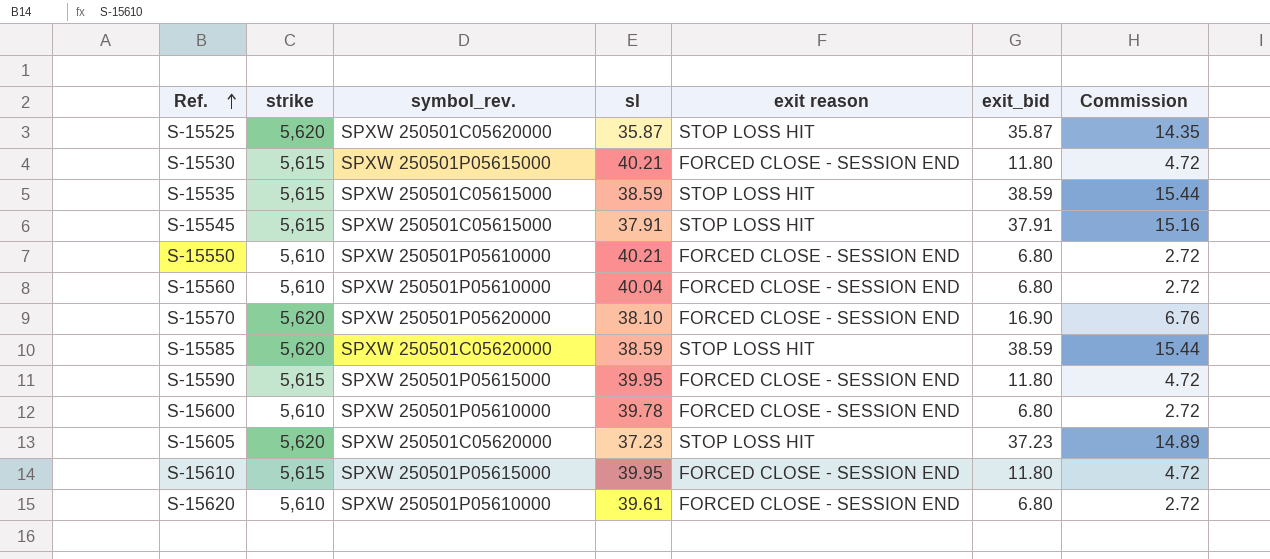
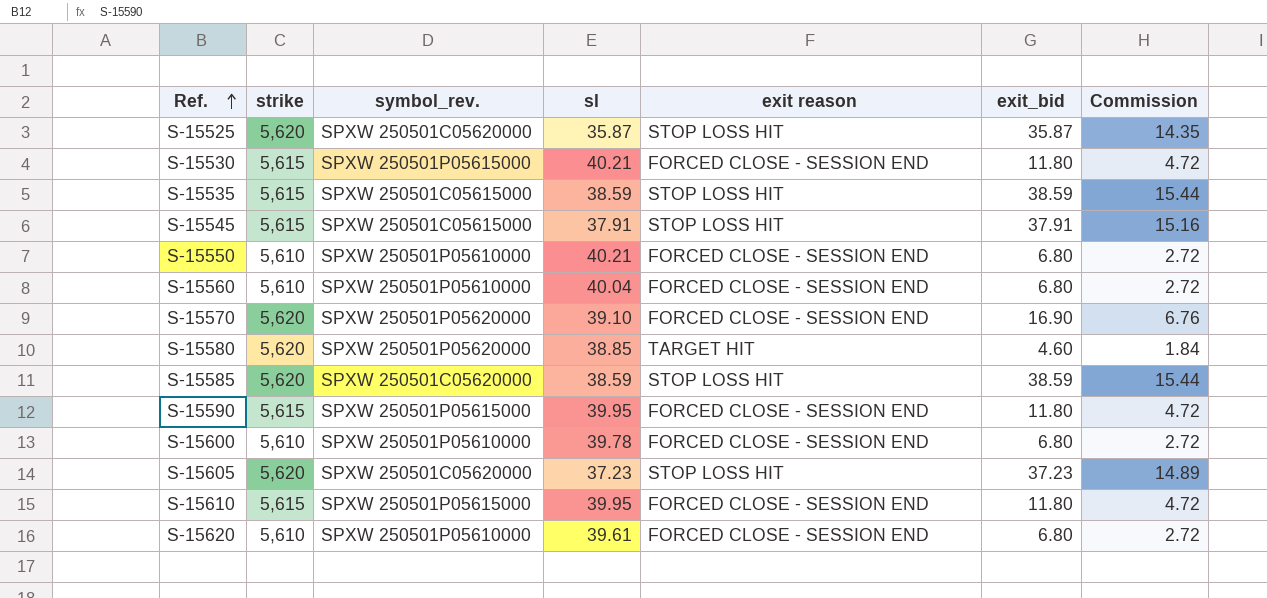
S-15570 | sl: 38.10 -> 39.10
row S-15580: none -> 5,620 | SPXW 250501P05620000 | 38.85 | TARGET HIT | 4.60 | 1.84

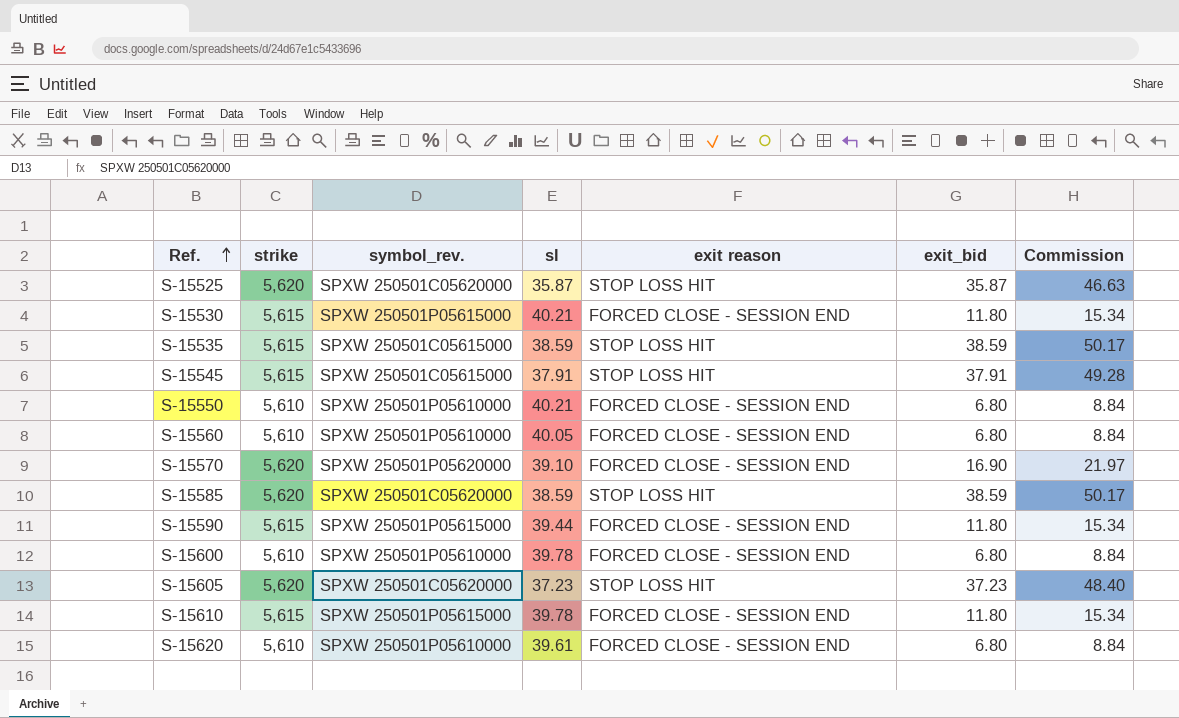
column Commission | formula: [exit_bid] * 0.4 -> [exit_bid] * 1.3
row S-15580: 5,620 | SPXW 250501P05620000 | 38.85 | TARGET HIT | 4.60 | 1.84 -> none
S-15560 | sl: 40.04 -> 40.05
S-15590 | sl: 39.95 -> 39.44
S-15610 | sl: 39.95 -> 39.78

